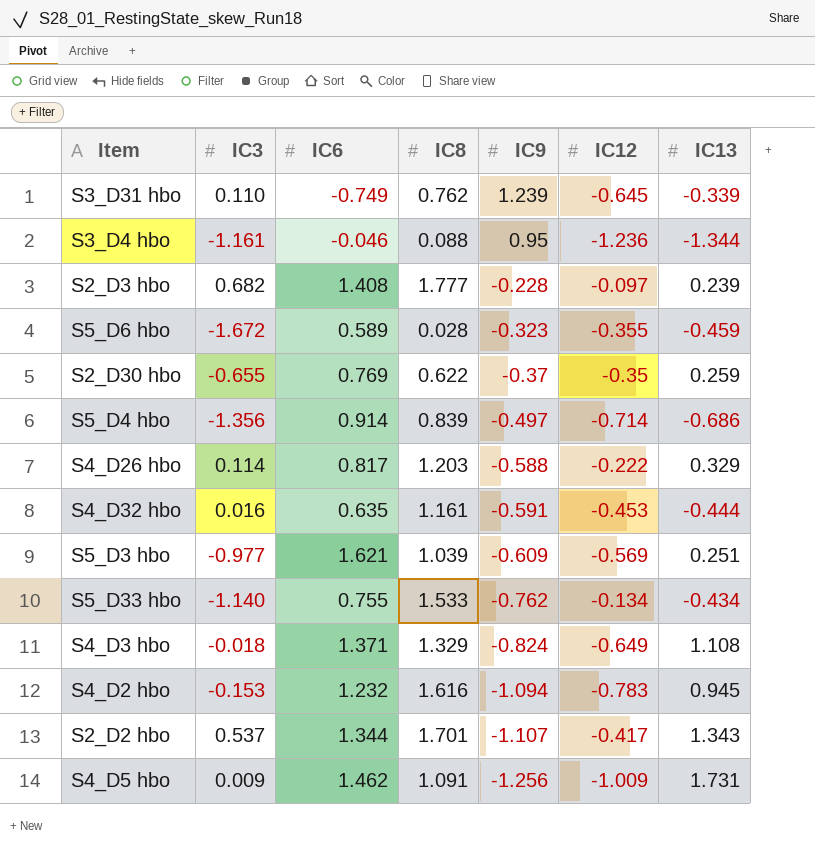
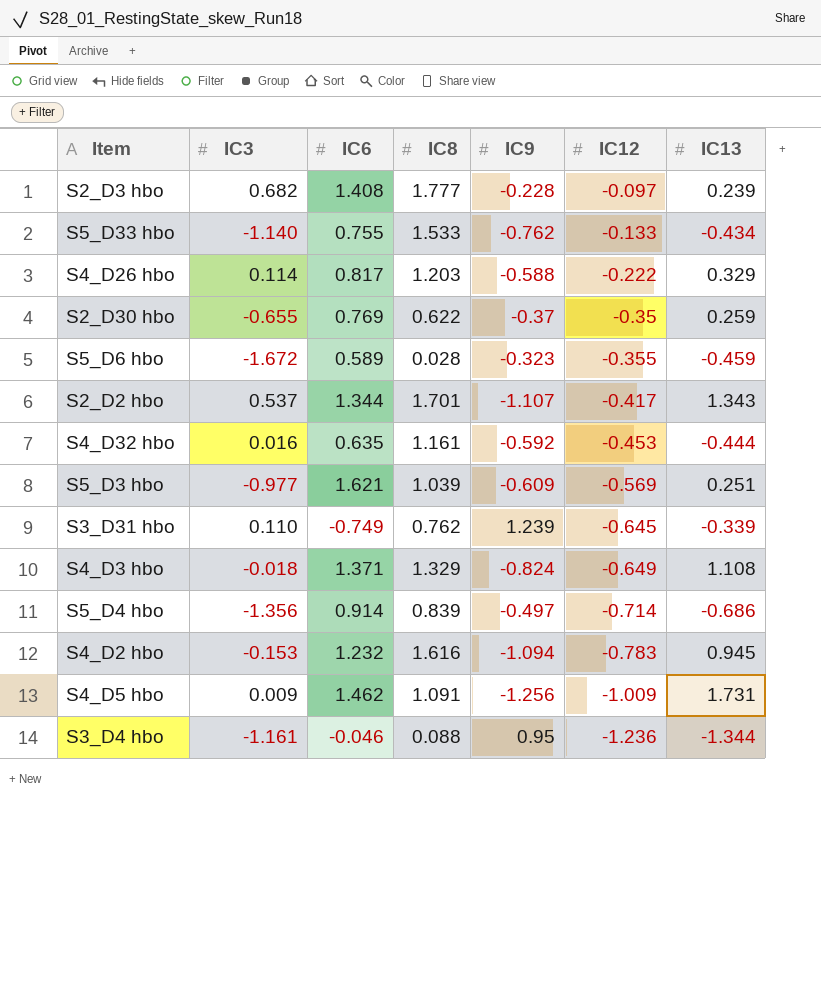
row order: IC9 descending -> IC12 descending
S5_D33 hbo | IC12: -0.134 -> -0.133
S4_D32 hbo | IC9: -0.591 -> -0.592

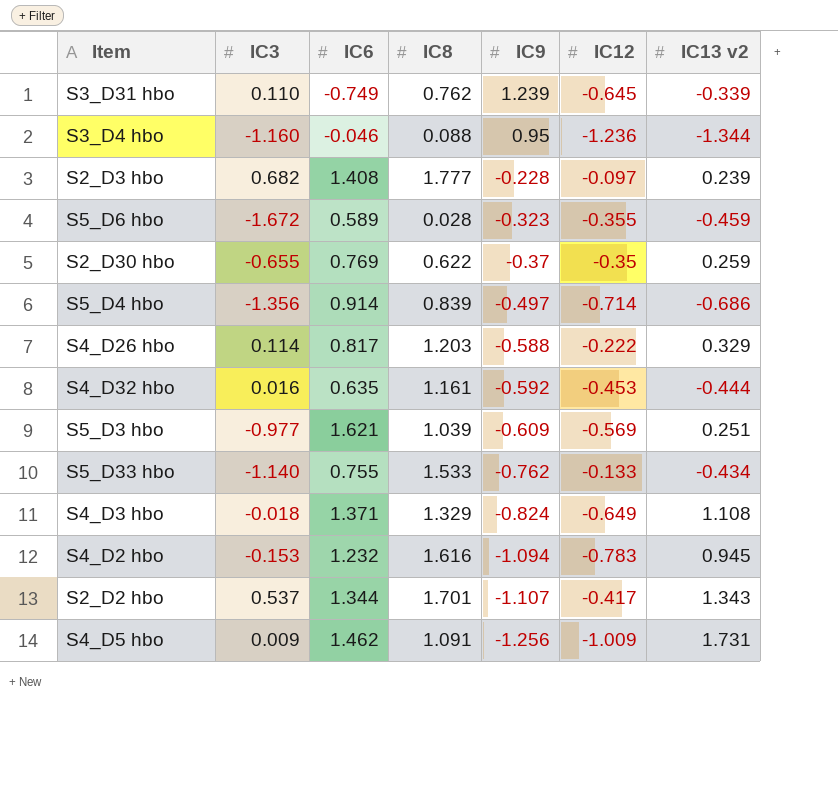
row order: IC12 descending -> IC9 descending
column name: IC13 -> IC13 v2
S3_D4 hbo | IC3: -1.161 -> -1.160

